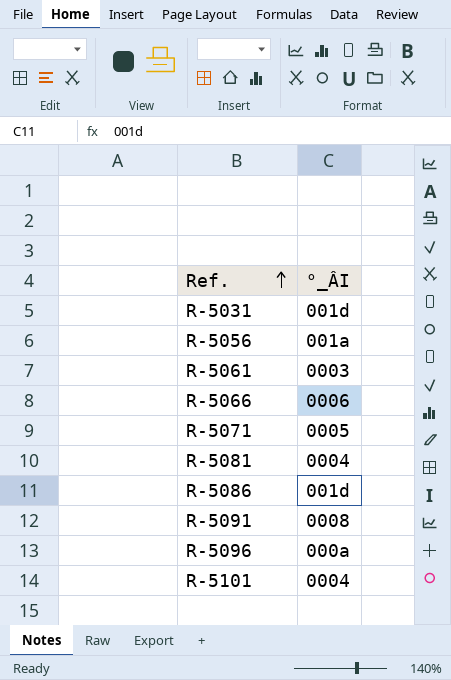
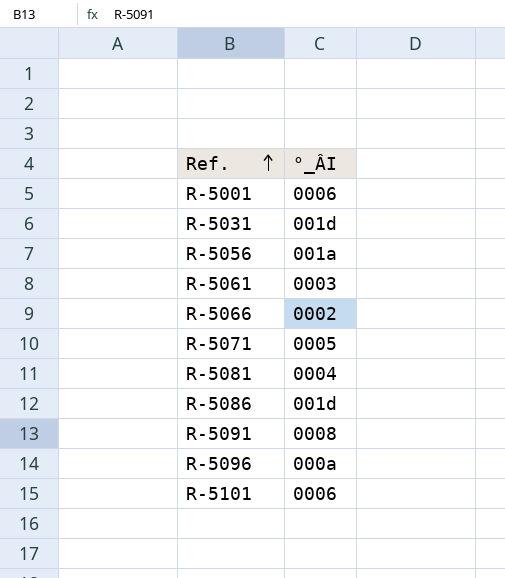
row R-5001: none -> 0006
R-5066 | °_ÂI: 0006 -> 0002
R-5101 | °_ÂI: 0004 -> 0006

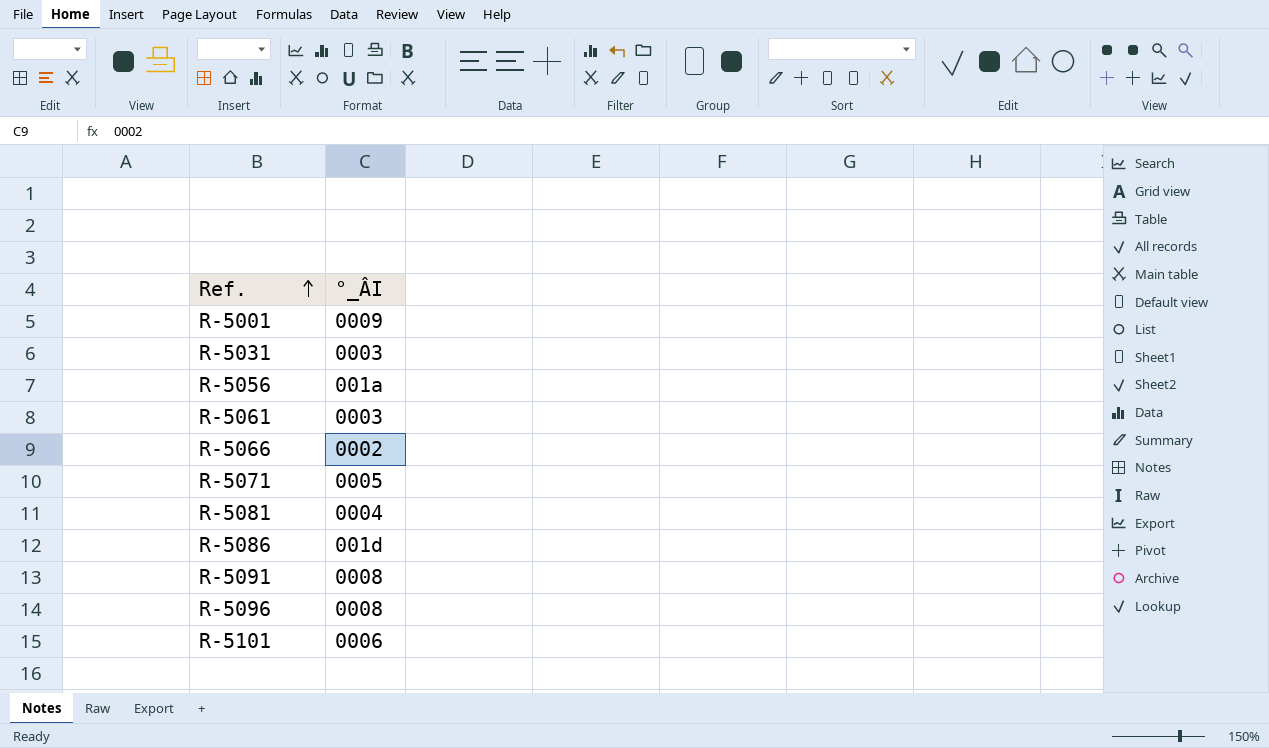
R-5001 | °_ÂI: 0006 -> 0009
R-5031 | °_ÂI: 001d -> 0003
R-5096 | °_ÂI: 000a -> 0008

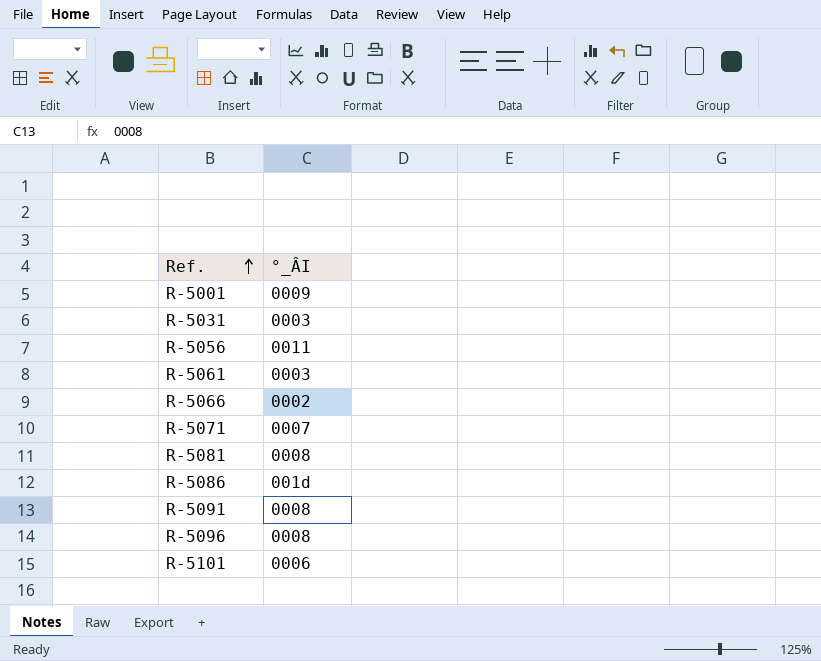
R-5056 | °_ÂI: 001a -> 0011
R-5071 | °_ÂI: 0005 -> 0007
R-5081 | °_ÂI: 0004 -> 0008

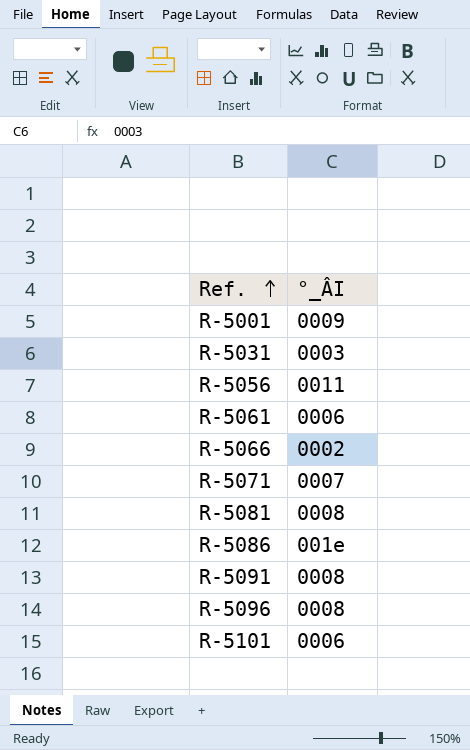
R-5061 | °_ÂI: 0003 -> 0006
R-5086 | °_ÂI: 001d -> 001e

